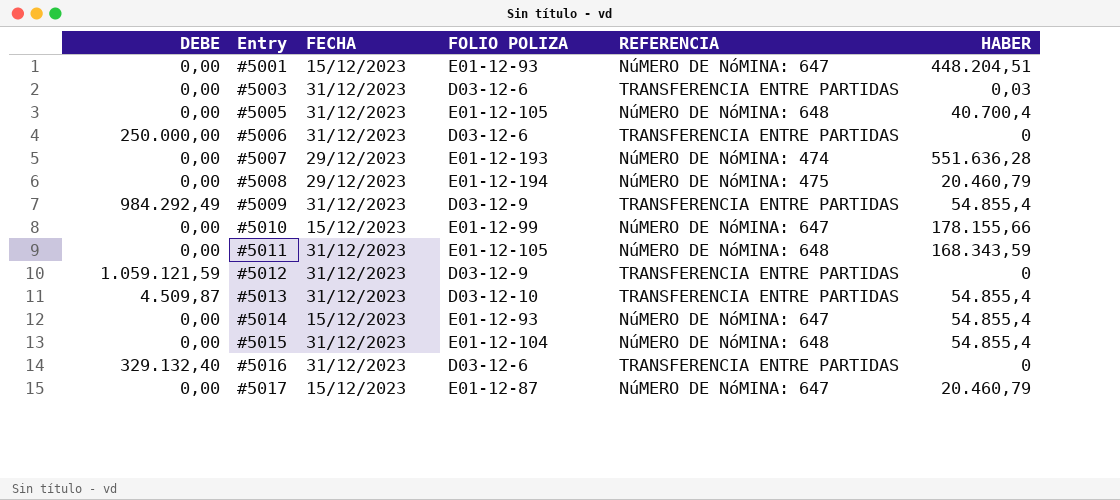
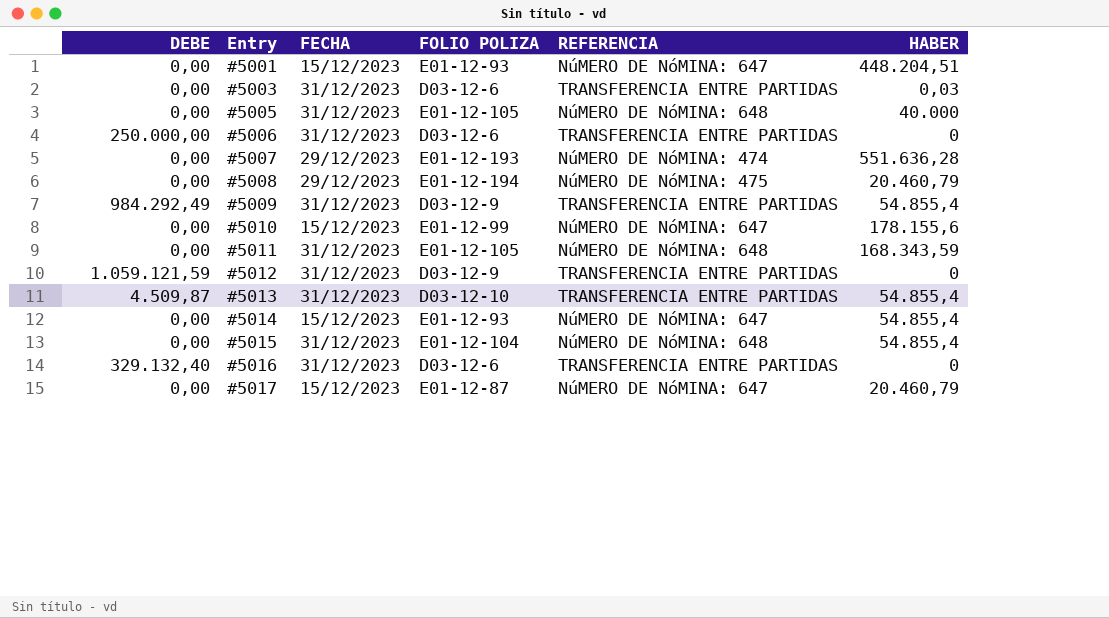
#5005 | HABER: 40.700,4 -> 40.000
#5010 | HABER: 178.155,66 -> 178.155,6

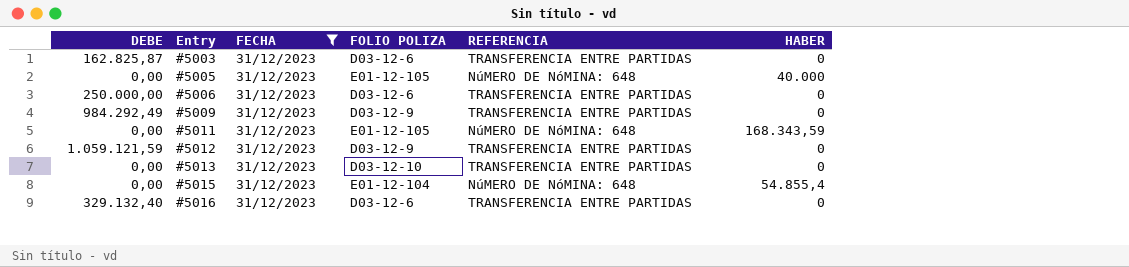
filter: none -> FECHA = 31/12/2023
#5003 | DEBE: 0,00 -> 162.825,87
#5003 | HABER: 0,03 -> 0
#5009 | HABER: 54.855,4 -> 0
#5013 | DEBE: 4.509,87 -> 0,00
#5013 | HABER: 54.855,4 -> 0

